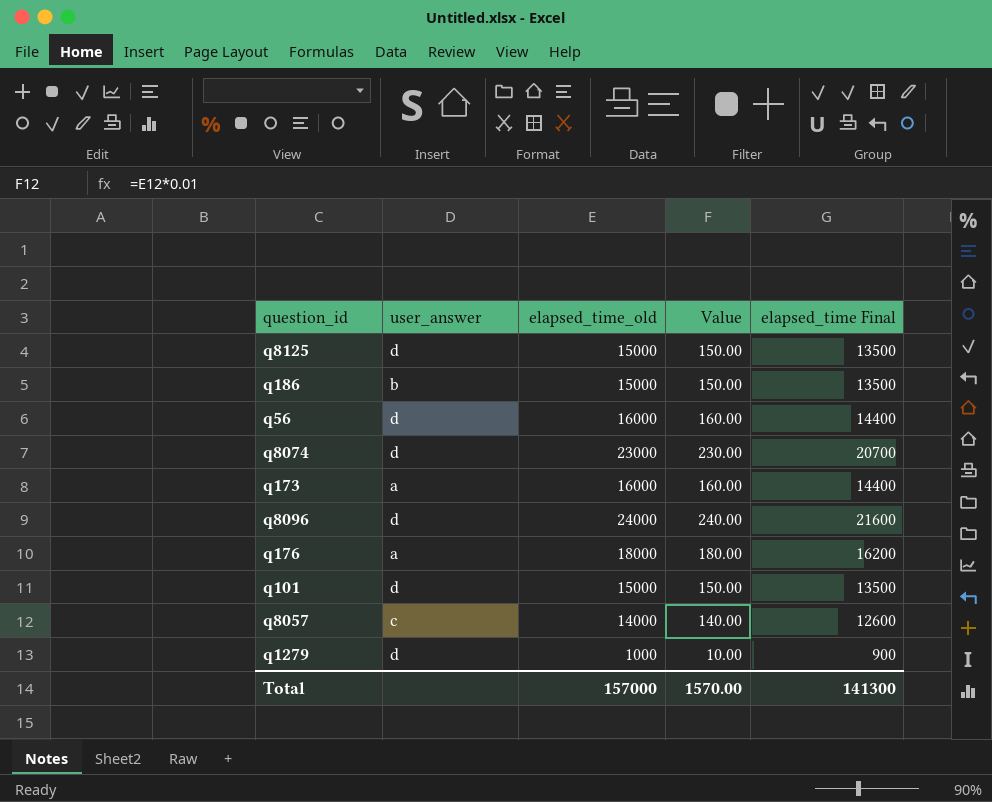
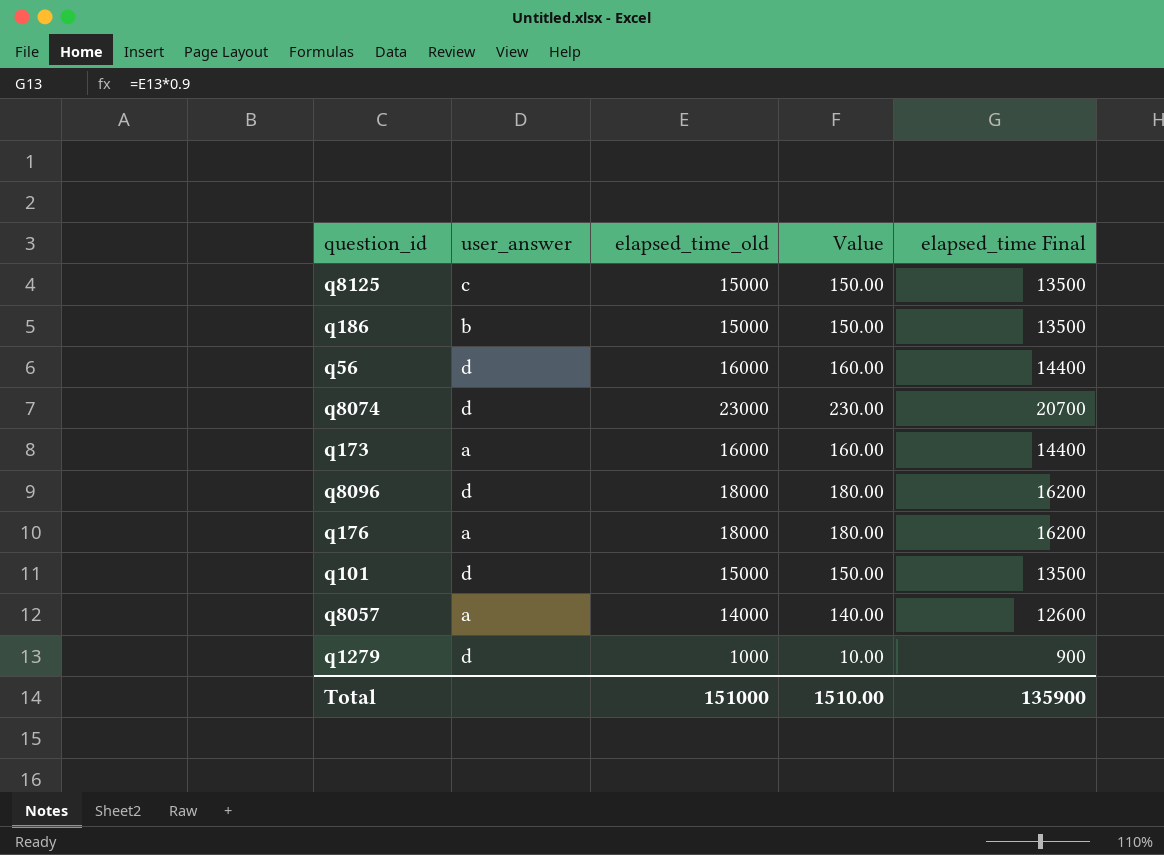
q8125 | user_answer: d -> c
q8096 | elapsed_time_old: 24000 -> 18000
q8096 | Value: 240.00 -> 180.00
q8096 | elapsed_time Final: 21600 -> 16200
q8057 | user_answer: c -> a
Total | elapsed_time_old: 157000 -> 151000
Total | Value: 1570.00 -> 1510.00
Total | elapsed_time Final: 141300 -> 135900

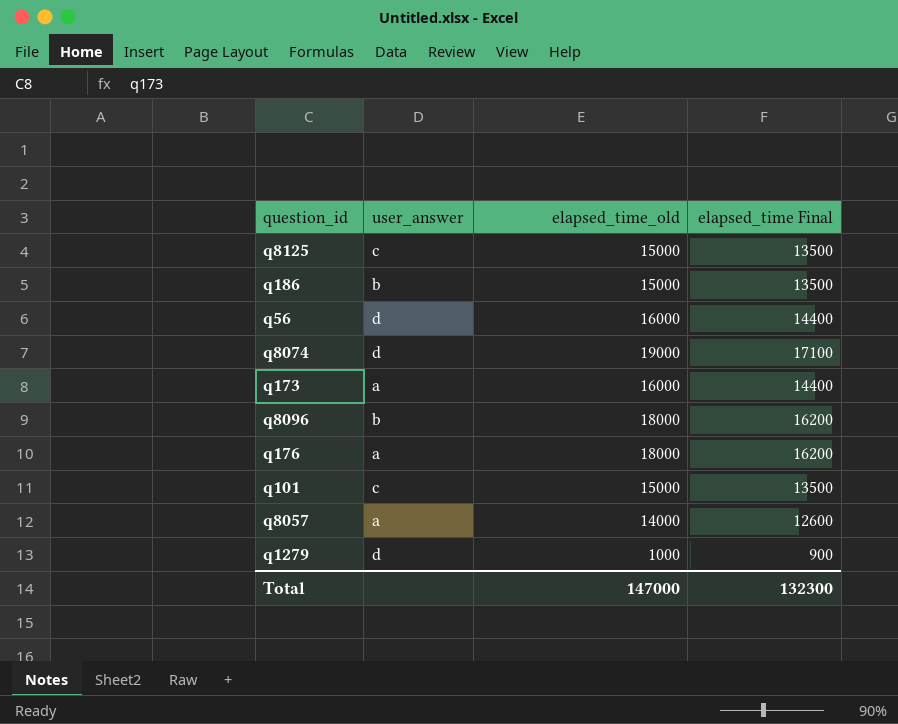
column Value | formula: [elapsed_time_old] * 0.01 -> none
q8074 | elapsed_time_old: 23000 -> 19000
q8074 | elapsed_time Final: 20700 -> 17100
q8096 | user_answer: d -> b
q101 | user_answer: d -> c
Total | elapsed_time_old: 151000 -> 147000
Total | elapsed_time Final: 135900 -> 132300

